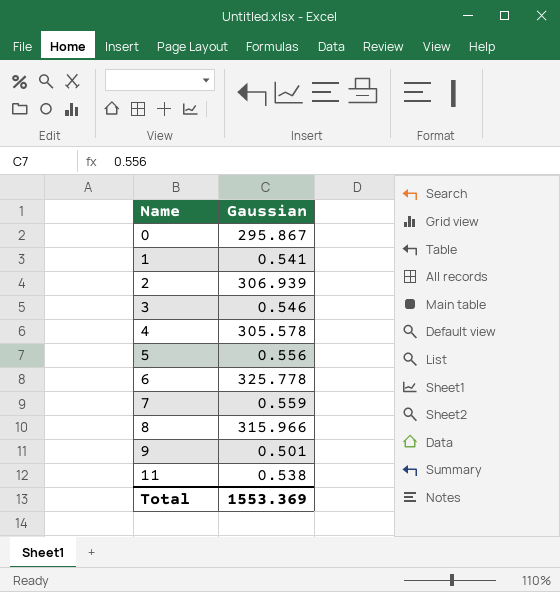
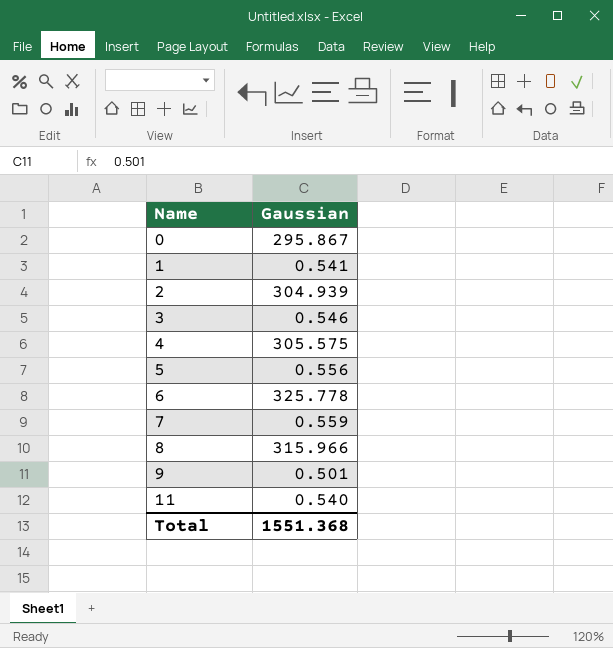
2 | Gaussian: 306.939 -> 304.939
4 | Gaussian: 305.578 -> 305.575
11 | Gaussian: 0.538 -> 0.540
Total | Gaussian: 1553.369 -> 1551.368

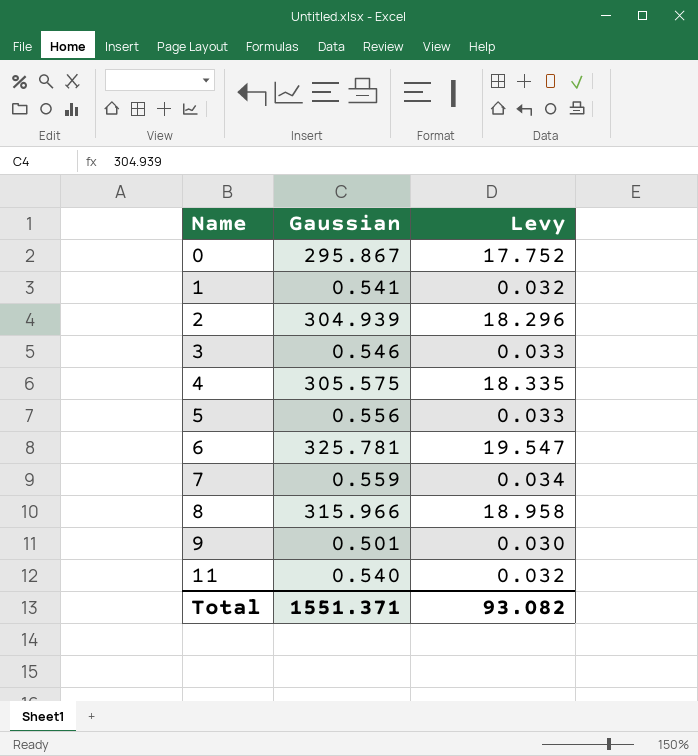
column Levy | formula: none -> [Gaussian] * 0.06
6 | Gaussian: 325.778 -> 325.781
Total | Gaussian: 1551.368 -> 1551.371

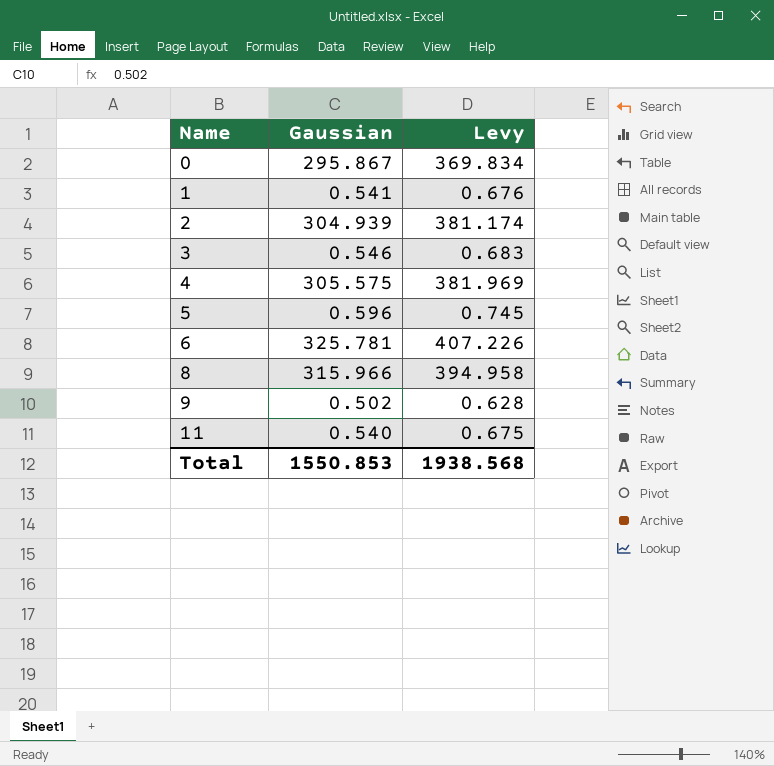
column Levy | formula: [Gaussian] * 0.06 -> [Gaussian] * 1.25
row 7: 0.559 | 0.034 -> none
5 | Gaussian: 0.556 -> 0.596
9 | Gaussian: 0.501 -> 0.502
Total | Gaussian: 1551.371 -> 1550.853
Total | Levy: 93.082 -> 1938.568

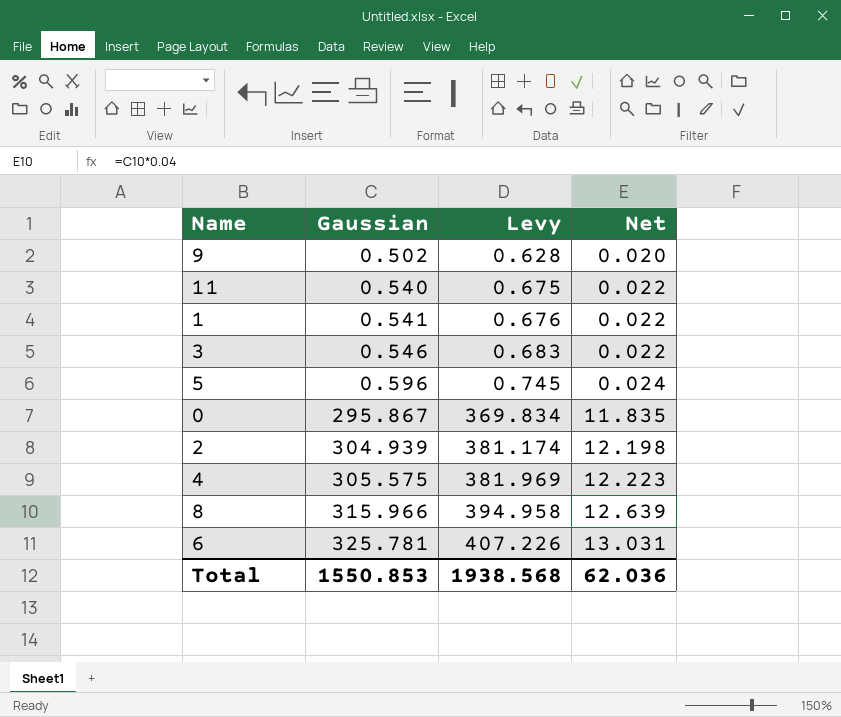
row order: Name ascending -> Gaussian ascending
column Net | formula: none -> [Gaussian] * 0.04

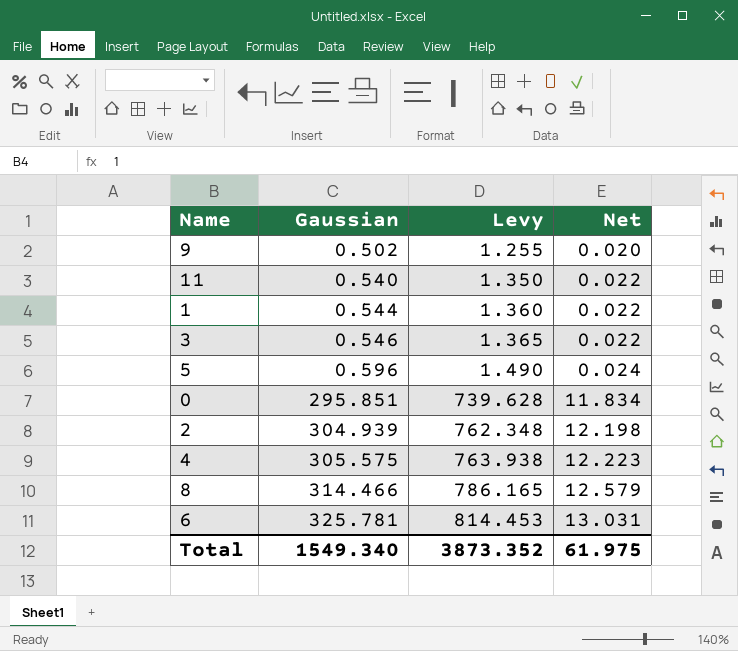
column Levy | formula: [Gaussian] * 1.25 -> [Gaussian] * 2.5
1 | Gaussian: 0.541 -> 0.544
0 | Gaussian: 295.867 -> 295.851
0 | Net: 11.835 -> 11.834
8 | Gaussian: 315.966 -> 314.466
8 | Net: 12.639 -> 12.579
Total | Gaussian: 1550.853 -> 1549.340
Total | Levy: 1938.568 -> 3873.352
Total | Net: 62.036 -> 61.975

